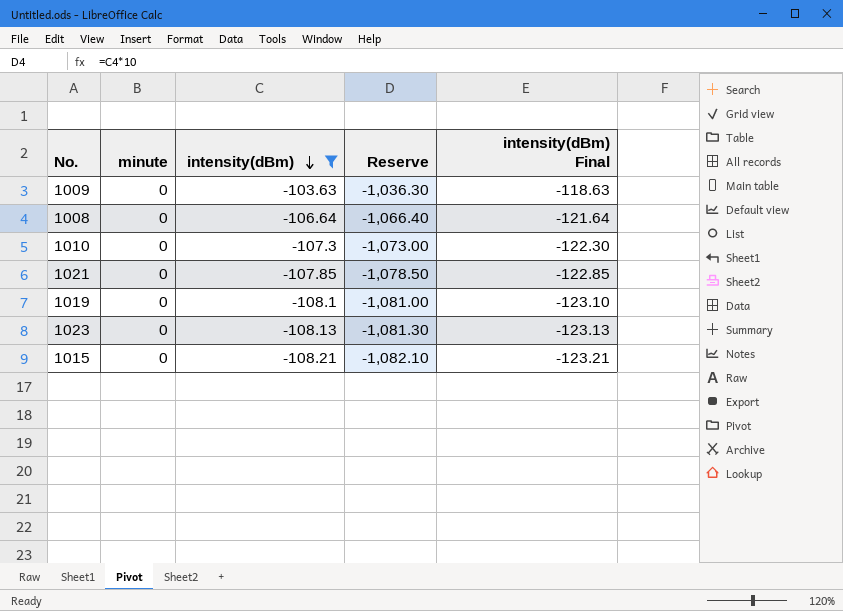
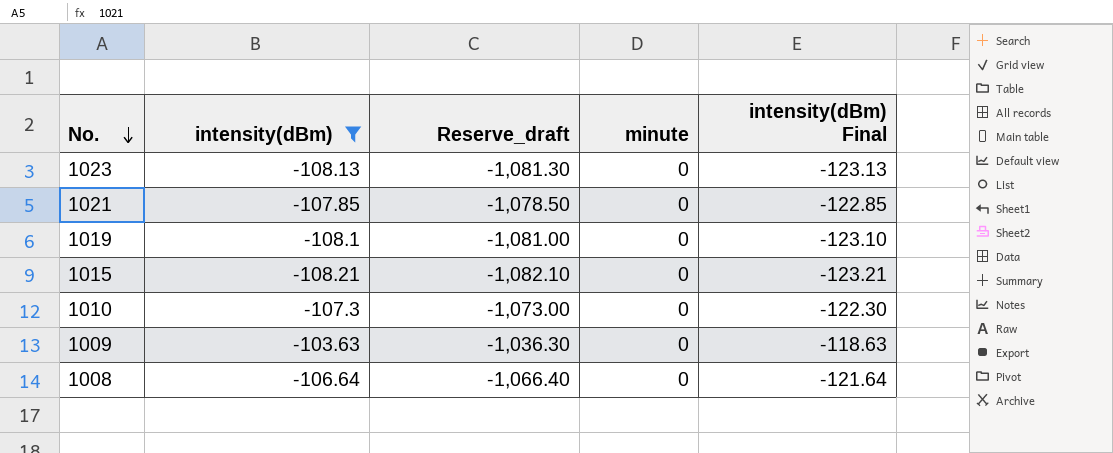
row order: intensity(dBm) descending -> No. descending
column name: Reserve -> Reserve_draft
column minute | position: 2 -> 4

